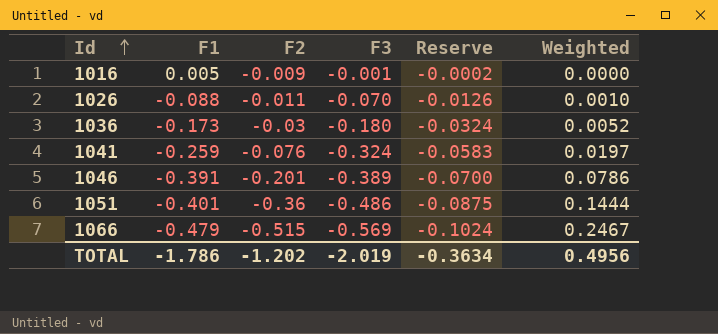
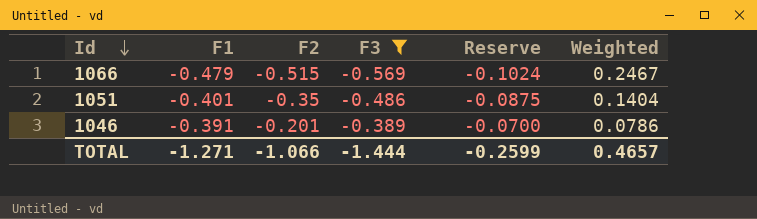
filter: none -> F3 <= -0.389
row order: Id ascending -> Id descending
1051 | F2: -0.36 -> -0.35
1051 | Weighted: 0.1444 -> 0.1404
TOTAL | F1: -1.786 -> -1.271
TOTAL | F2: -1.202 -> -1.066
TOTAL | F3: -2.019 -> -1.444
TOTAL | Reserve: -0.3634 -> -0.2599
TOTAL | Weighted: 0.4956 -> 0.4657

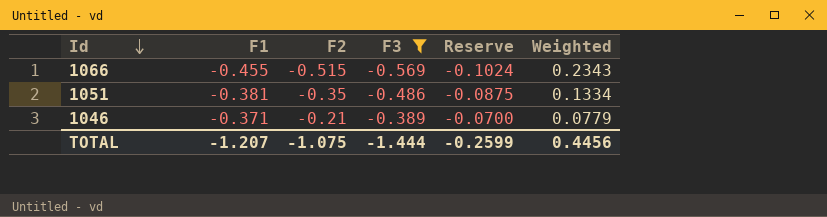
1066 | F1: -0.479 -> -0.455
1066 | Weighted: 0.2467 -> 0.2343
1051 | F1: -0.401 -> -0.381
1051 | Weighted: 0.1404 -> 0.1334
1046 | F1: -0.391 -> -0.371
1046 | F2: -0.201 -> -0.21
1046 | Weighted: 0.0786 -> 0.0779
TOTAL | F1: -1.271 -> -1.207
TOTAL | F2: -1.066 -> -1.075
TOTAL | Weighted: 0.4657 -> 0.4456

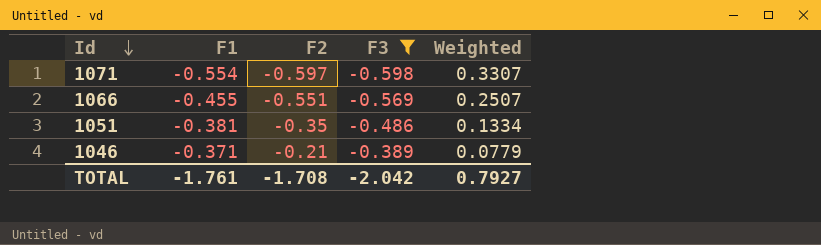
column Reserve | formula: [F3] * 0.18 -> none
row 1071: none -> -0.554 | -0.597 | -0.598 | 0.3307
1066 | F2: -0.515 -> -0.551
1066 | Weighted: 0.2343 -> 0.2507
TOTAL | F1: -1.207 -> -1.761
TOTAL | F2: -1.075 -> -1.708
TOTAL | F3: -1.444 -> -2.042
TOTAL | Weighted: 0.4456 -> 0.7927

